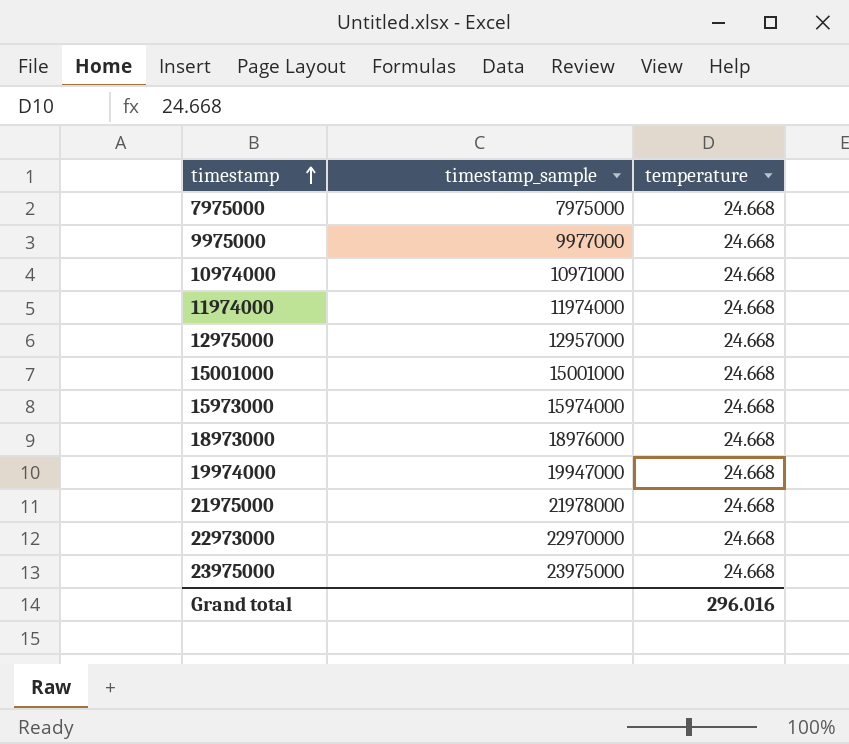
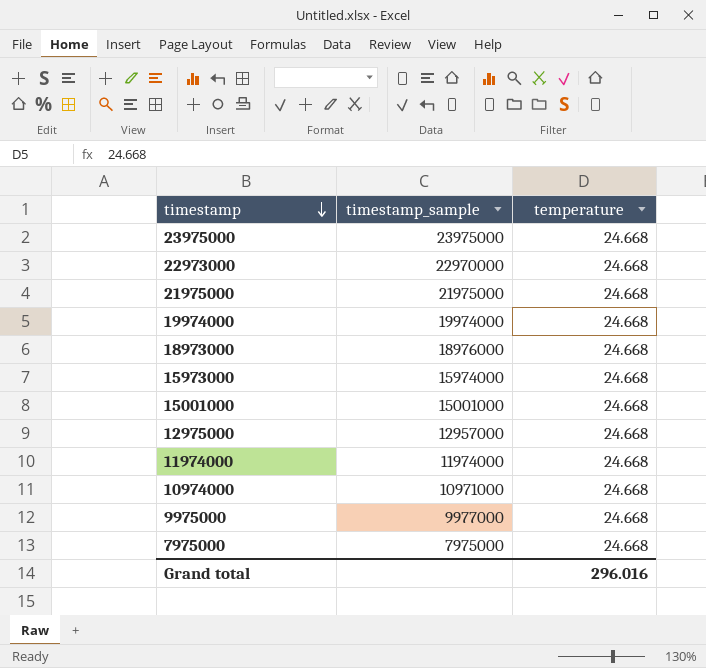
row order: timestamp ascending -> timestamp descending
21975000 | timestamp_sample: 21978000 -> 21975000
19974000 | timestamp_sample: 19947000 -> 19974000

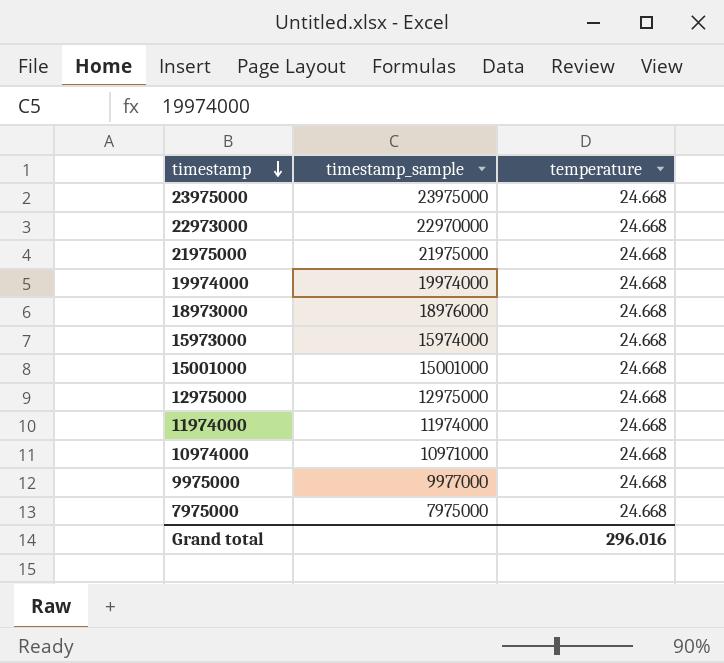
12975000 | timestamp_sample: 12957000 -> 12975000

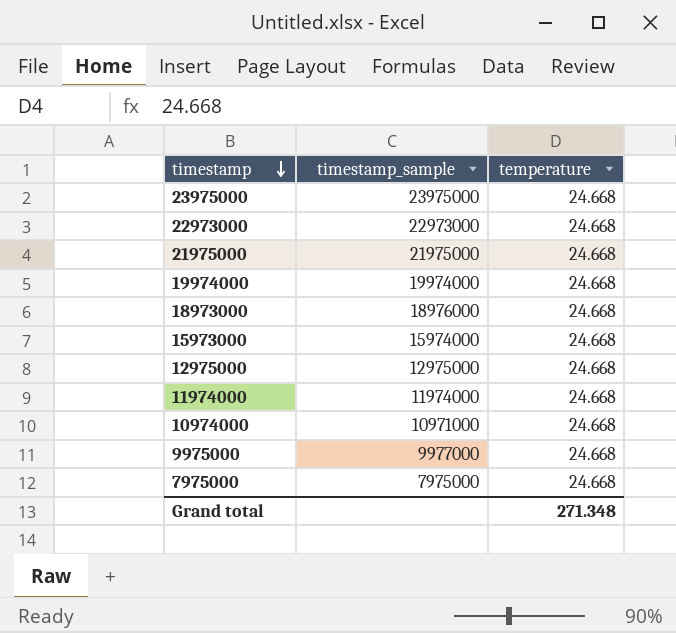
row 15001000: 15001000 | 24.668 -> none
22973000 | timestamp_sample: 22970000 -> 22973000
Grand total | temperature: 296.016 -> 271.348

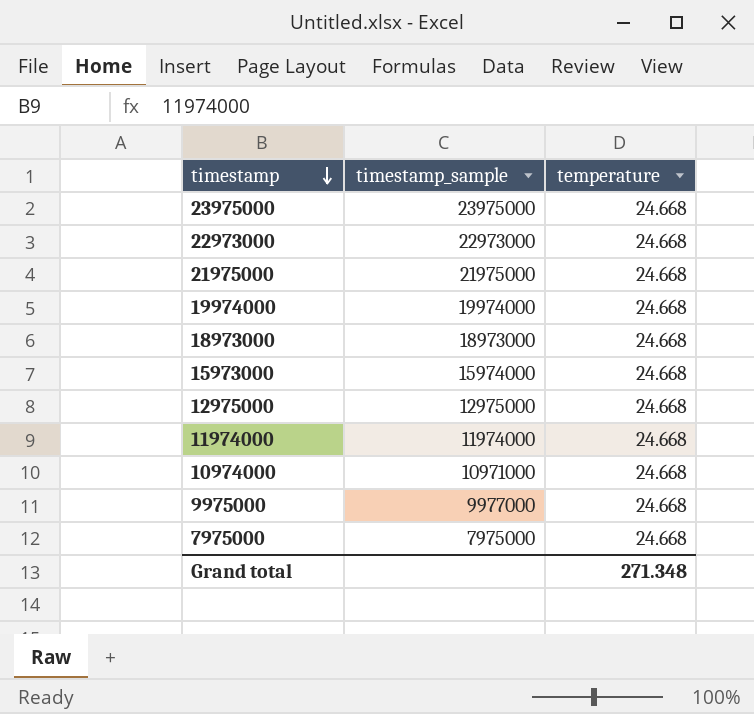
18973000 | timestamp_sample: 18976000 -> 18973000

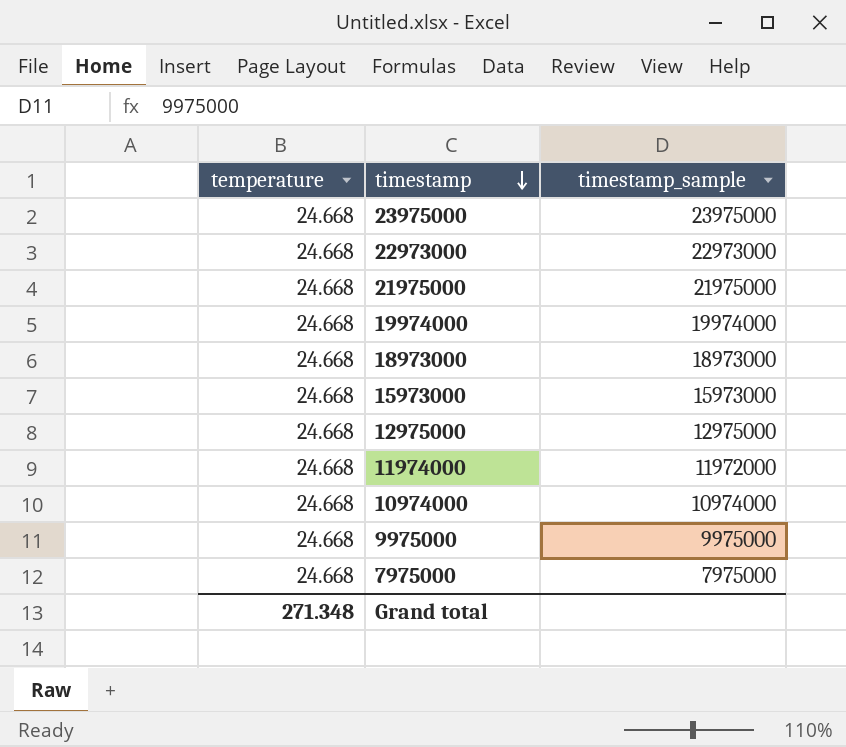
column temperature | position: 3 -> 1
15973000 | timestamp_sample: 15974000 -> 15973000
11974000 | timestamp_sample: 11974000 -> 11972000
10974000 | timestamp_sample: 10971000 -> 10974000
9975000 | timestamp_sample: 9977000 -> 9975000

